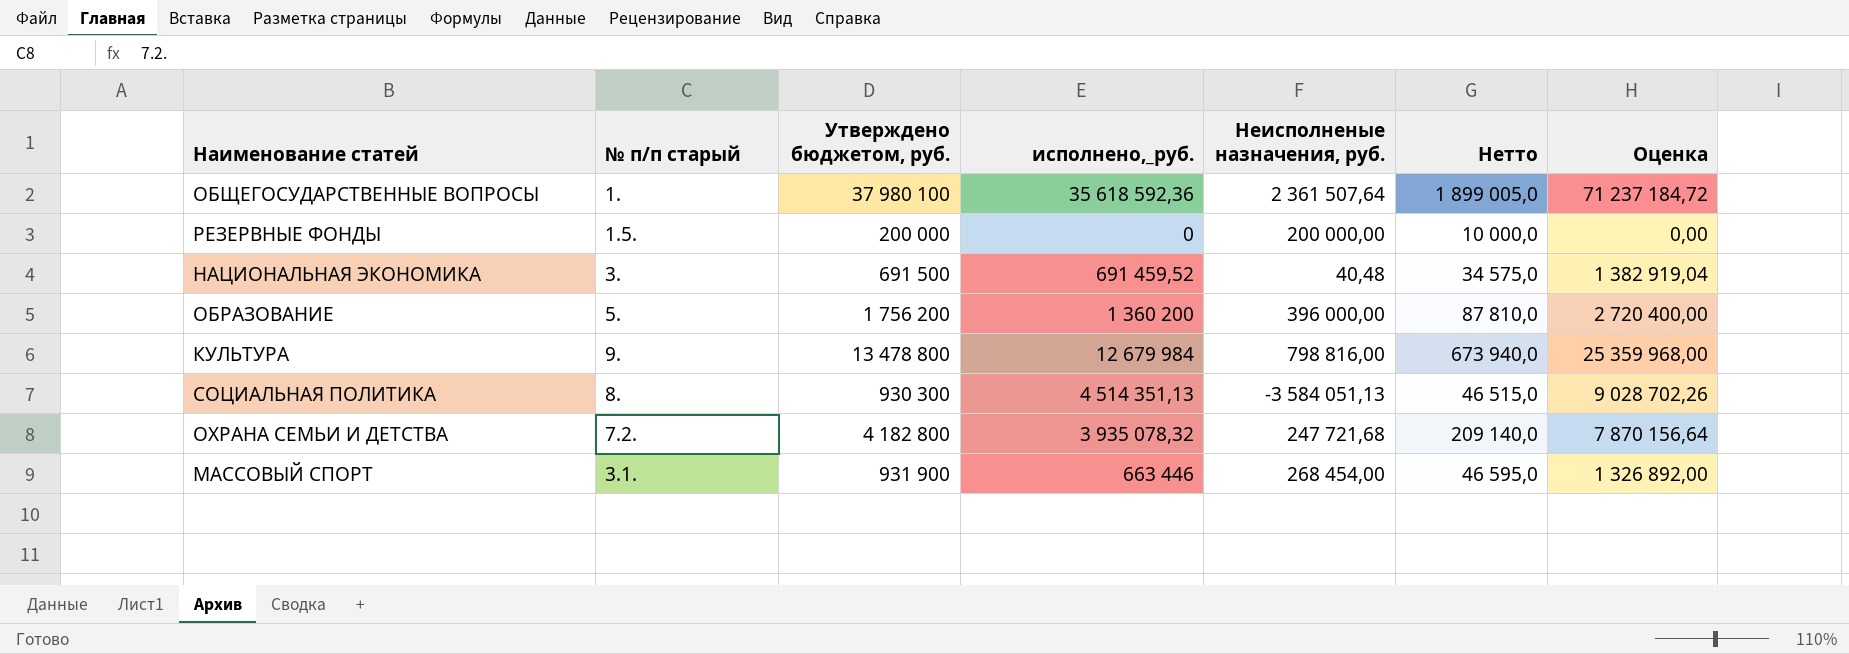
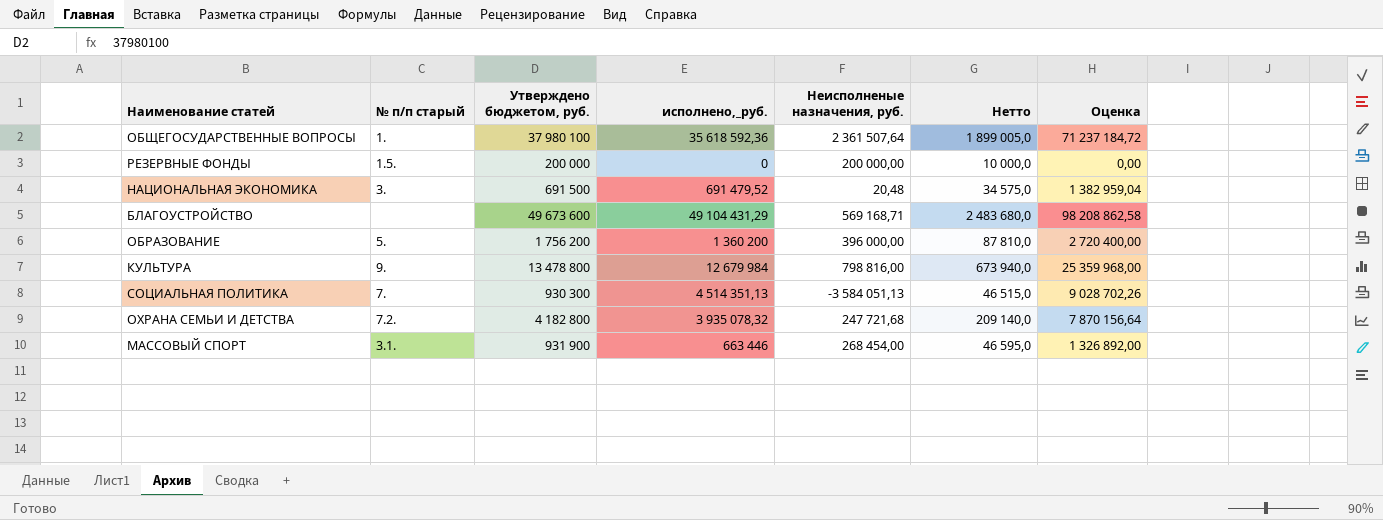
НАЦИОНАЛЬНАЯ ЭКОНОМИКА | исполнено,_руб.: 691 459,52 -> 691 479,52
НАЦИОНАЛЬНАЯ ЭКОНОМИКА | Неисполненые назначения, руб.: 40,48 -> 20,48
НАЦИОНАЛЬНАЯ ЭКОНОМИКА | Оценка: 1 382 919,04 -> 1 382 959,04
row БЛАГОУСТРОЙСТВО: none -> none | 49 673 600 | 49 104 431,29 | 569 168,71 | 2 483 680,0 | 98 208 862,58
СОЦИАЛЬНАЯ ПОЛИТИКА | № п/п старый: 8. -> 7.

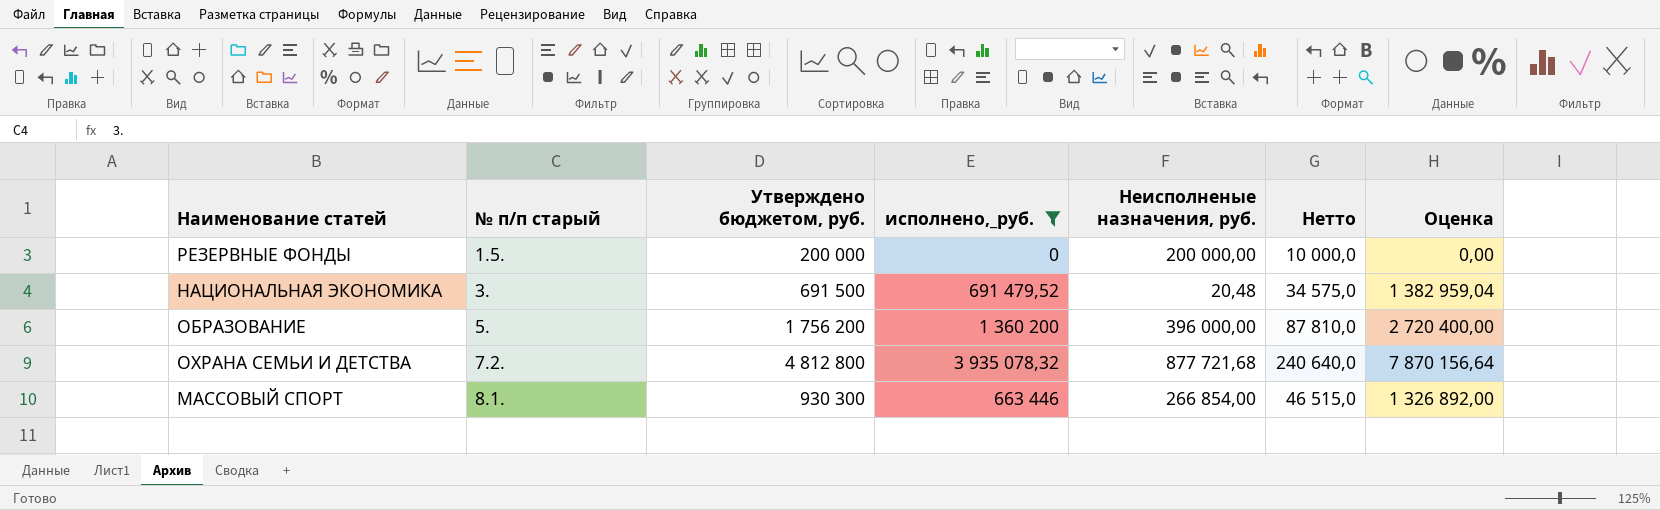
filter: none -> исполнено,_руб. <= 3 935 078,32
ОХРАНА СЕМЬИ И ДЕТСТВА | Утверждено бюджетом, руб.: 4 182 800 -> 4 812 800
ОХРАНА СЕМЬИ И ДЕТСТВА | Неисполненые назначения, руб.: 247 721,68 -> 877 721,68
ОХРАНА СЕМЬИ И ДЕТСТВА | Нетто: 209 140,0 -> 240 640,0
МАССОВЫЙ СПОРТ | № п/п старый: 3.1. -> 8.1.
МАССОВЫЙ СПОРТ | Утверждено бюджетом, руб.: 931 900 -> 930 300
МАССОВЫЙ СПОРТ | Неисполненые назначения, руб.: 268 454,00 -> 266 854,00
МАССОВЫЙ СПОРТ | Нетто: 46 595,0 -> 46 515,0

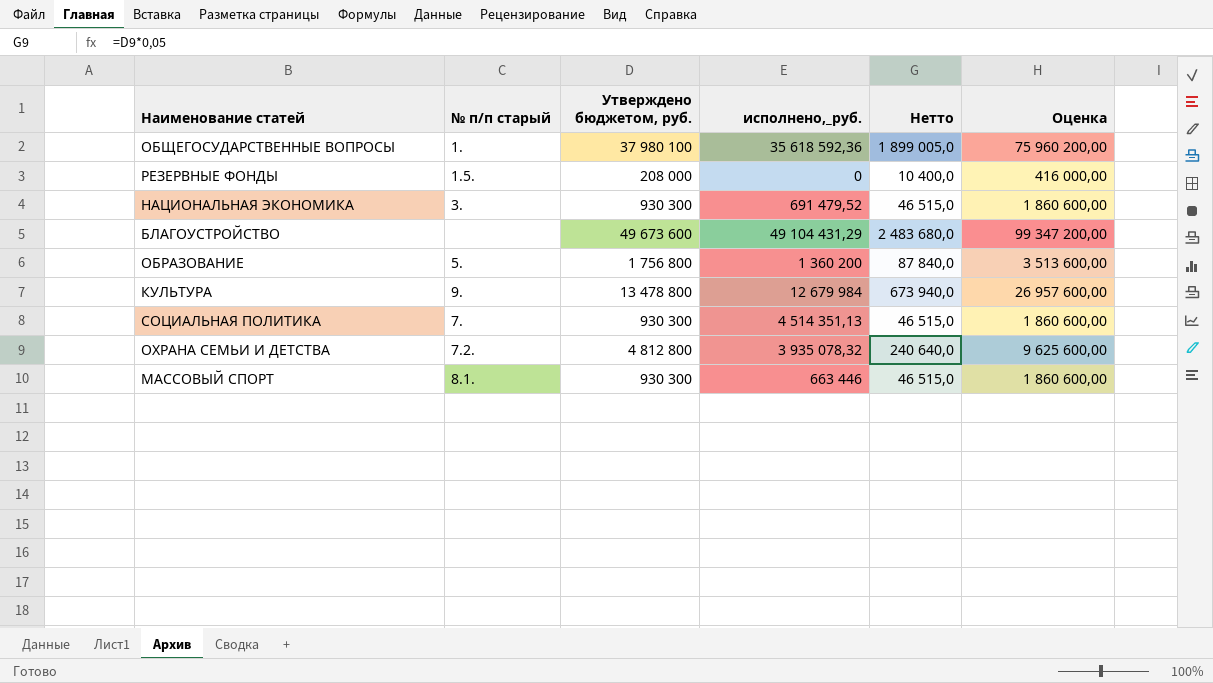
filter: исполнено,_руб. <= 3 935 078,32 -> none
column Неисполненые назначения, руб. | formula: [Утверждено бюджетом, руб.] - [исполнено,_руб.] -> none
column Оценка | formula: [исполнено,_руб.] * 2 -> [Утверждено бюджетом, руб.] * 2
РЕЗЕРВНЫЕ ФОНДЫ | Утверждено бюджетом, руб.: 200 000 -> 208 000
РЕЗЕРВНЫЕ ФОНДЫ | Нетто: 10 000,0 -> 10 400,0
НАЦИОНАЛЬНАЯ ЭКОНОМИКА | Утверждено бюджетом, руб.: 691 500 -> 930 300
НАЦИОНАЛЬНАЯ ЭКОНОМИКА | Нетто: 34 575,0 -> 46 515,0
ОБРАЗОВАНИЕ | Утверждено бюджетом, руб.: 1 756 200 -> 1 756 800
ОБРАЗОВАНИЕ | Нетто: 87 810,0 -> 87 840,0

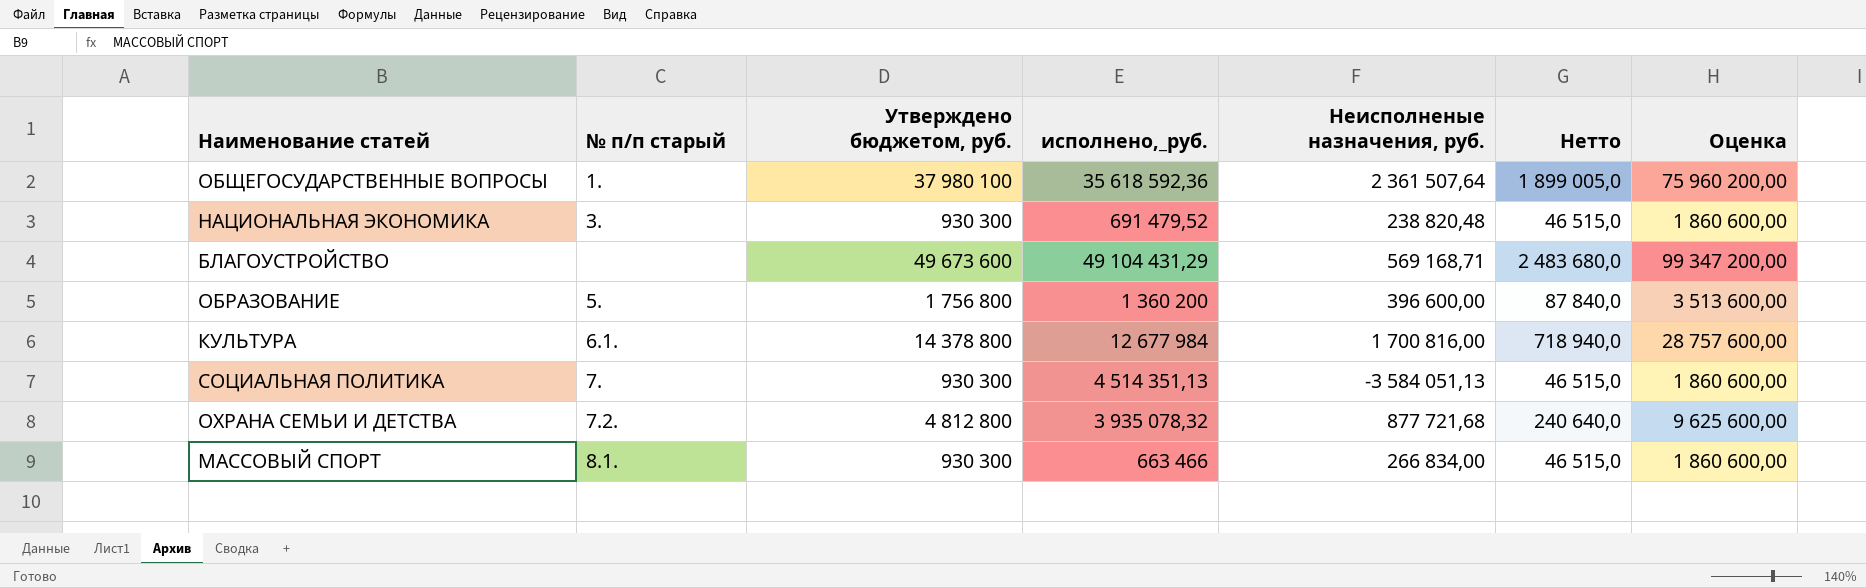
column Неисполненые назначения, руб. | formula: none -> [Утверждено бюджетом, руб.] - [исполнено,_руб.]
row РЕЗЕРВНЫЕ ФОНДЫ: 1.5. | 208 000 | 0 | 10 400,0 | 416 000,00 -> none
КУЛЬТУРА | № п/п старый: 9. -> 6.1.
КУЛЬТУРА | Утверждено бюджетом, руб.: 13 478 800 -> 14 378 800
КУЛЬТУРА | исполнено,_руб.: 12 679 984 -> 12 677 984
КУЛЬТУРА | Нетто: 673 940,0 -> 718 940,0
КУЛЬТУРА | Оценка: 26 957 600,00 -> 28 757 600,00
МАССОВЫЙ СПОРТ | исполнено,_руб.: 663 446 -> 663 466

